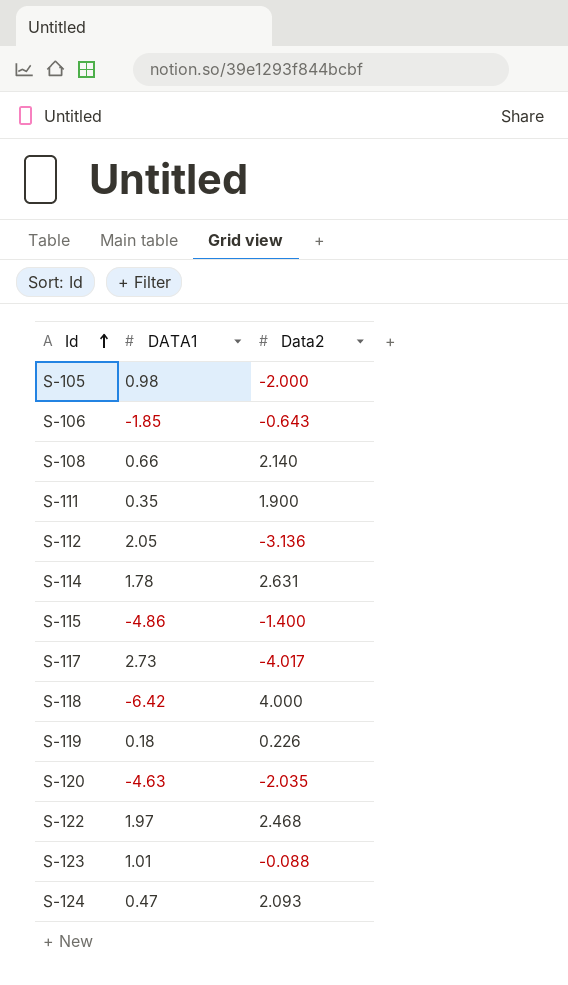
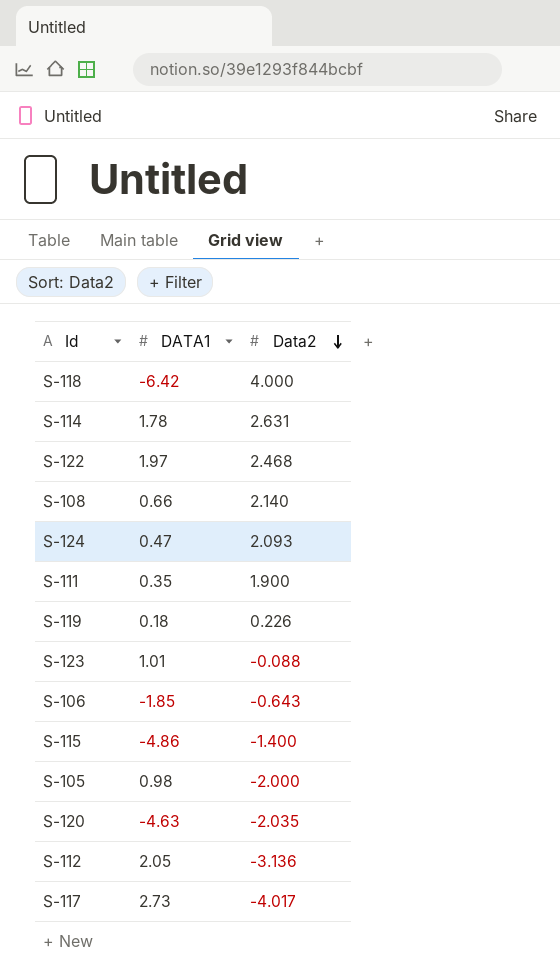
row order: Id ascending -> Data2 descending

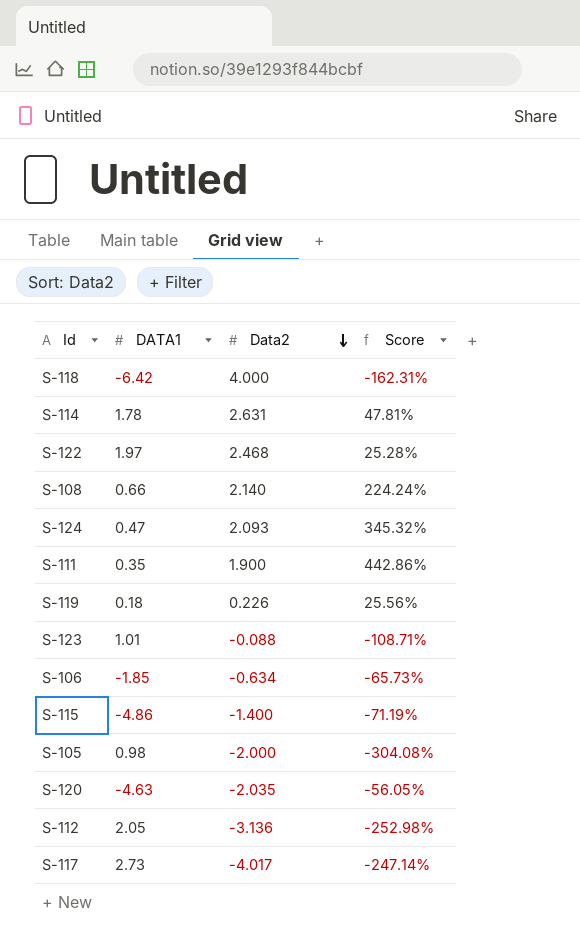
column Score | formula: none -> ([Data2] - [DATA1]) / [DATA1]
S-106 | Data2: -0.643 -> -0.634

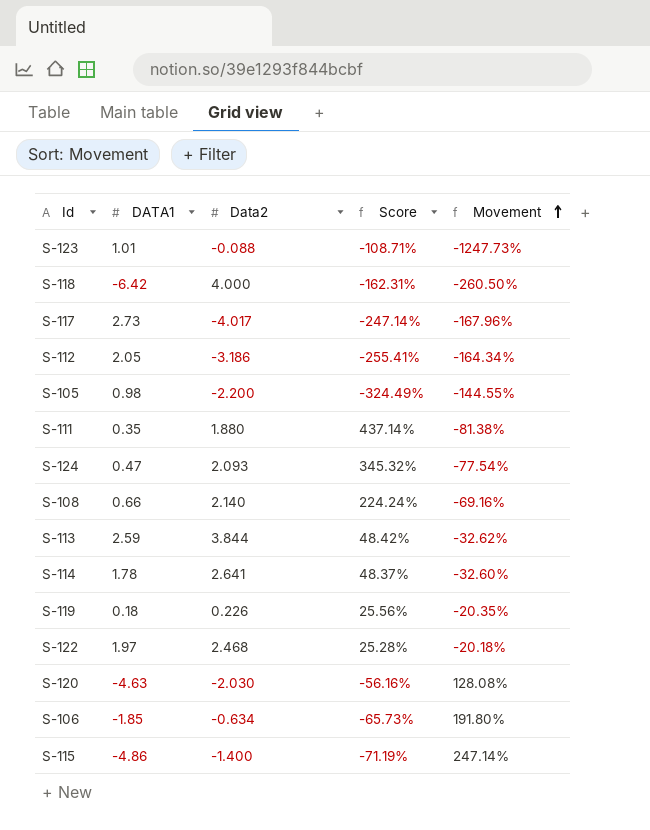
row order: Data2 descending -> Movement ascending
column Movement | formula: none -> ([DATA1] - [Data2]) / [Data2]
S-112 | Data2: -3.136 -> -3.186
S-112 | Score: -252.98% -> -255.41%
S-105 | Data2: -2.000 -> -2.200
S-105 | Score: -304.08% -> -324.49%
S-111 | Data2: 1.900 -> 1.880
S-111 | Score: 442.86% -> 437.14%
row S-113: none -> 2.59 | 3.844 | 48.42% | -32.62%
S-114 | Data2: 2.631 -> 2.641
S-114 | Score: 47.81% -> 48.37%
S-120 | Data2: -2.035 -> -2.030
S-120 | Score: -56.05% -> -56.16%

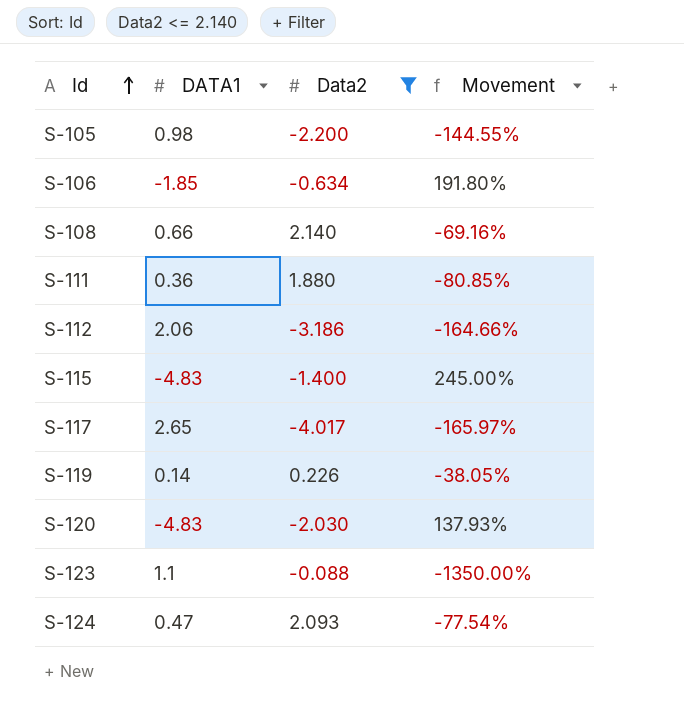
filter: none -> Data2 <= 2.140
row order: Movement ascending -> Id ascending
column Score | formula: ([Data2] - [DATA1]) / [DATA1] -> none
S-111 | DATA1: 0.35 -> 0.36
S-111 | Movement: -81.38% -> -80.85%
S-112 | DATA1: 2.05 -> 2.06
S-112 | Movement: -164.34% -> -164.66%
S-115 | DATA1: -4.86 -> -4.83
S-115 | Movement: 247.14% -> 245.00%
S-117 | DATA1: 2.73 -> 2.65
S-117 | Movement: -167.96% -> -165.97%
S-119 | DATA1: 0.18 -> 0.14
S-119 | Movement: -20.35% -> -38.05%
S-120 | DATA1: -4.63 -> -4.83
S-120 | Movement: 128.08% -> 137.93%
S-123 | DATA1: 1.01 -> 1.1
S-123 | Movement: -1247.73% -> -1350.00%

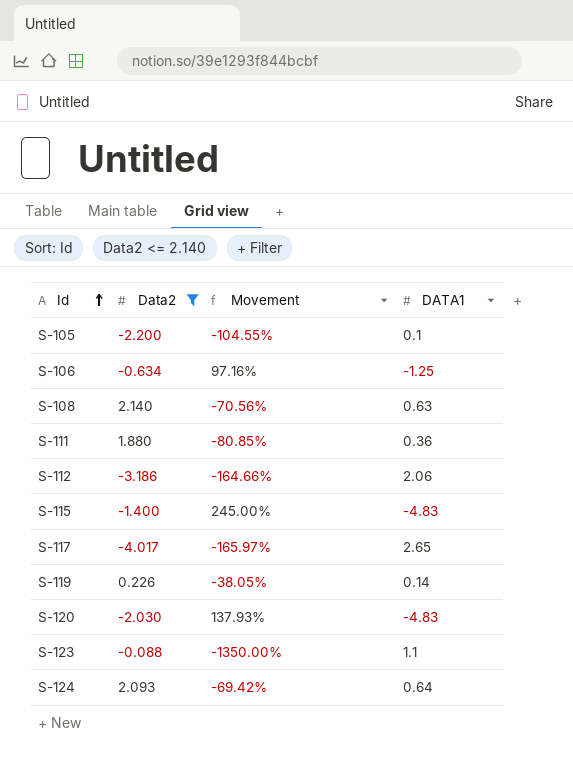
column DATA1 | position: 2 -> 4
S-105 | Movement: -144.55% -> -104.55%
S-105 | DATA1: 0.98 -> 0.1
S-106 | Movement: 191.80% -> 97.16%
S-106 | DATA1: -1.85 -> -1.25
S-108 | Movement: -69.16% -> -70.56%
S-108 | DATA1: 0.66 -> 0.63
S-124 | Movement: -77.54% -> -69.42%
S-124 | DATA1: 0.47 -> 0.64

